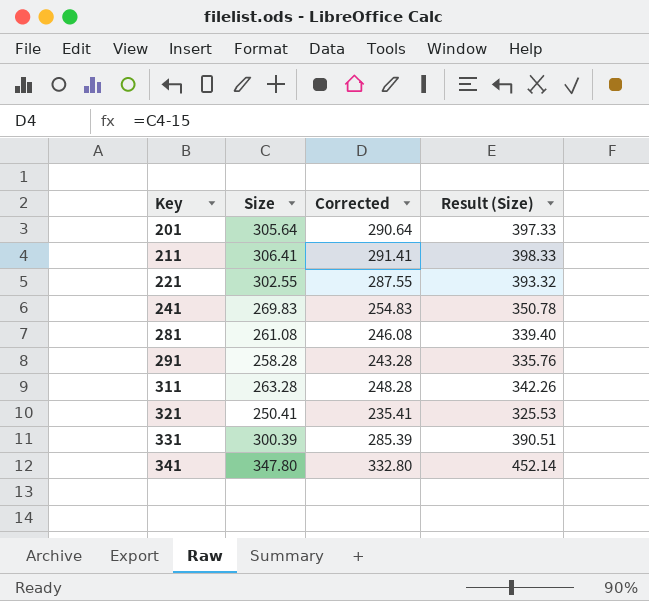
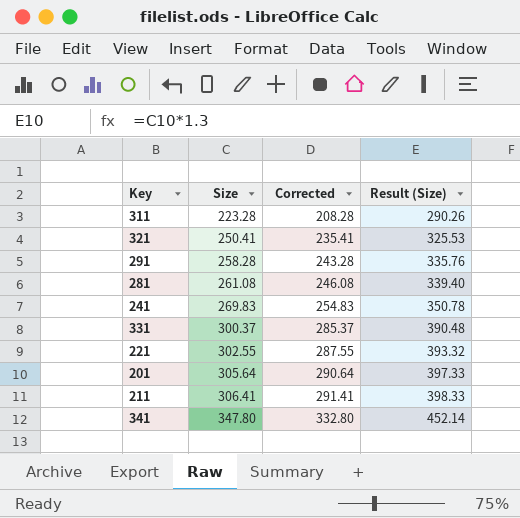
row order: Key ascending -> Size ascending
311 | Size: 263.28 -> 223.28
311 | Corrected: 248.28 -> 208.28
311 | Result (Size): 342.26 -> 290.26
331 | Size: 300.39 -> 300.37
331 | Corrected: 285.39 -> 285.37
331 | Result (Size): 390.51 -> 390.48

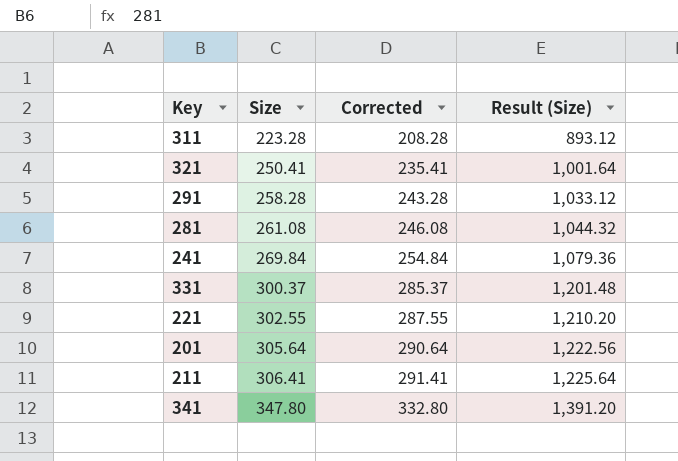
column Result (Size) | formula: [Size] * 1.3 -> [Size] * 4
241 | Size: 269.83 -> 269.84
241 | Corrected: 254.83 -> 254.84

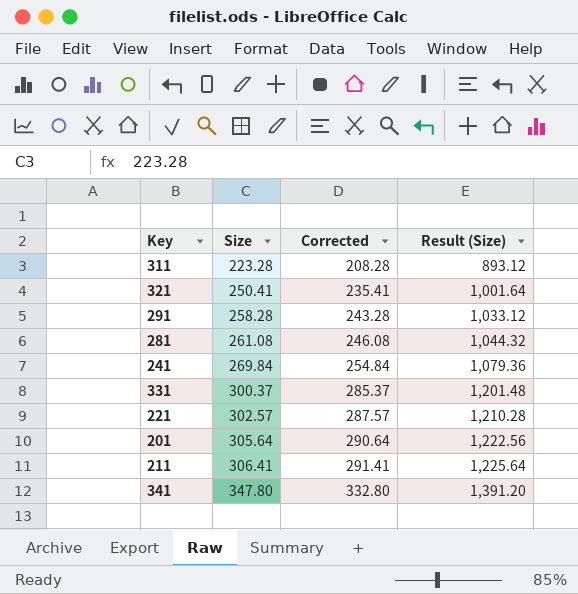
221 | Size: 302.55 -> 302.57
221 | Corrected: 287.55 -> 287.57
221 | Result (Size): 1,210.20 -> 1,210.28

